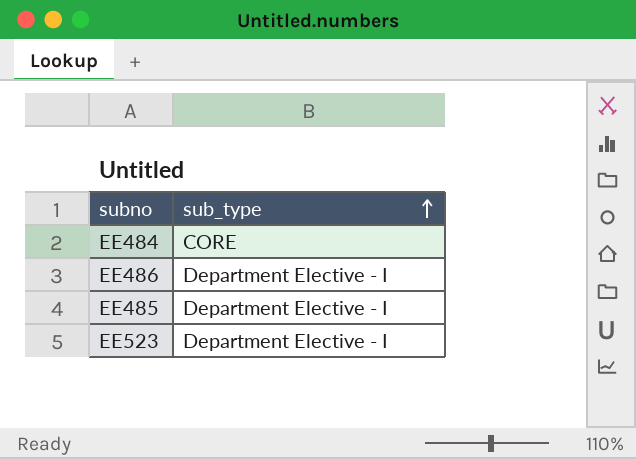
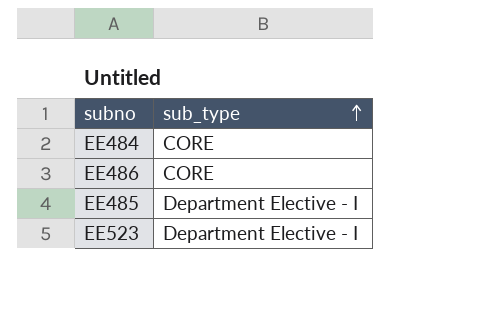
EE486 | sub_type: Department Elective - I -> CORE

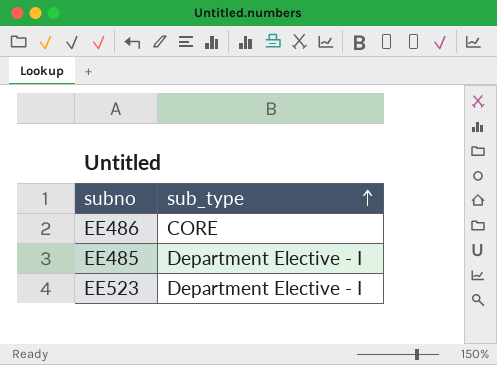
row EE484: CORE -> none

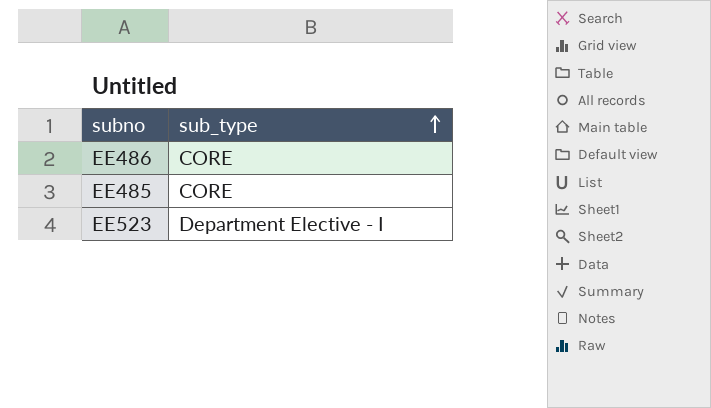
EE485 | sub_type: Department Elective - I -> CORE

